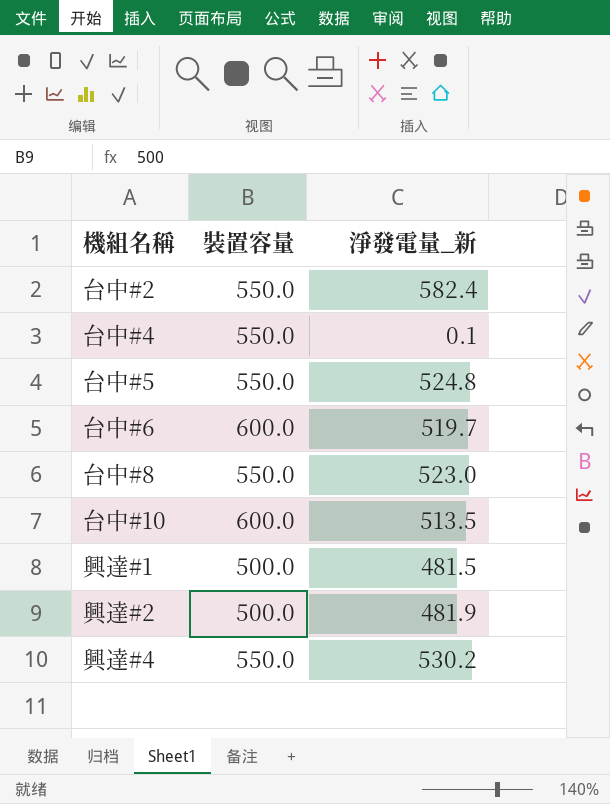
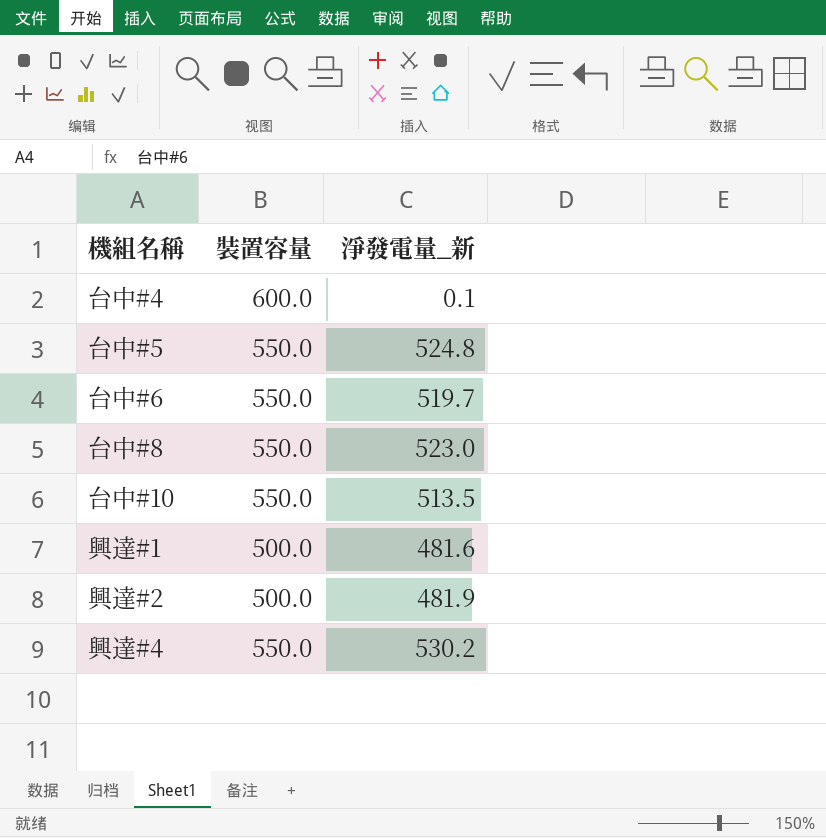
row 台中#2: 550.0 | 582.4 -> none
台中#4 | 裝置容量: 550.0 -> 600.0
台中#6 | 裝置容量: 600.0 -> 550.0
台中#10 | 裝置容量: 600.0 -> 550.0
興達#1 | 淨發電量_新: 481.5 -> 481.6

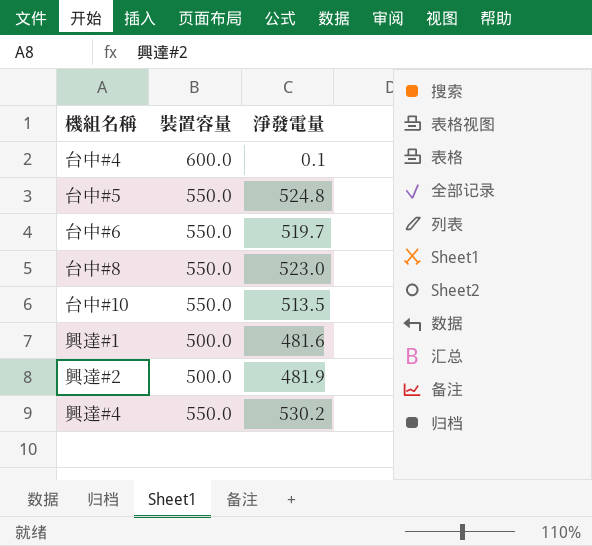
column name: 淨發電量_新 -> 淨發電量

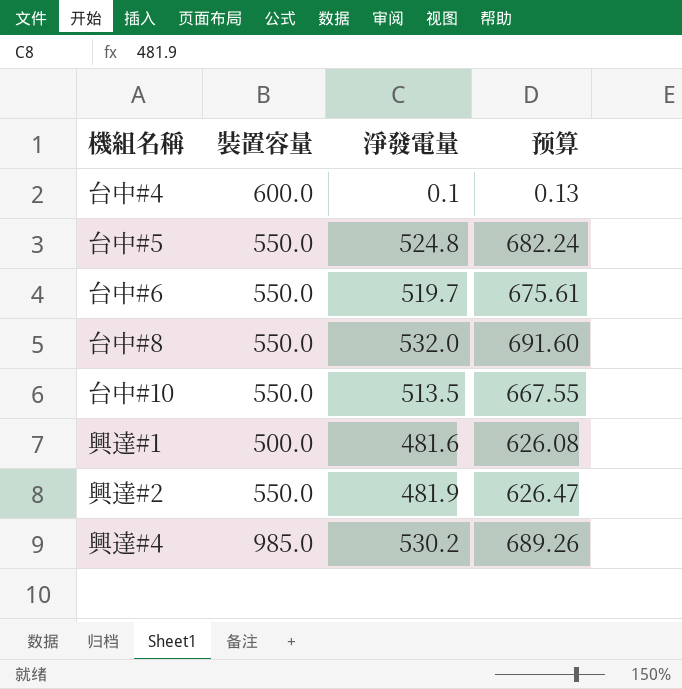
column 预算 | formula: none -> [淨發電量] * 1.3
台中#8 | 淨發電量: 523.0 -> 532.0
興達#2 | 裝置容量: 500.0 -> 550.0
興達#4 | 裝置容量: 550.0 -> 985.0

